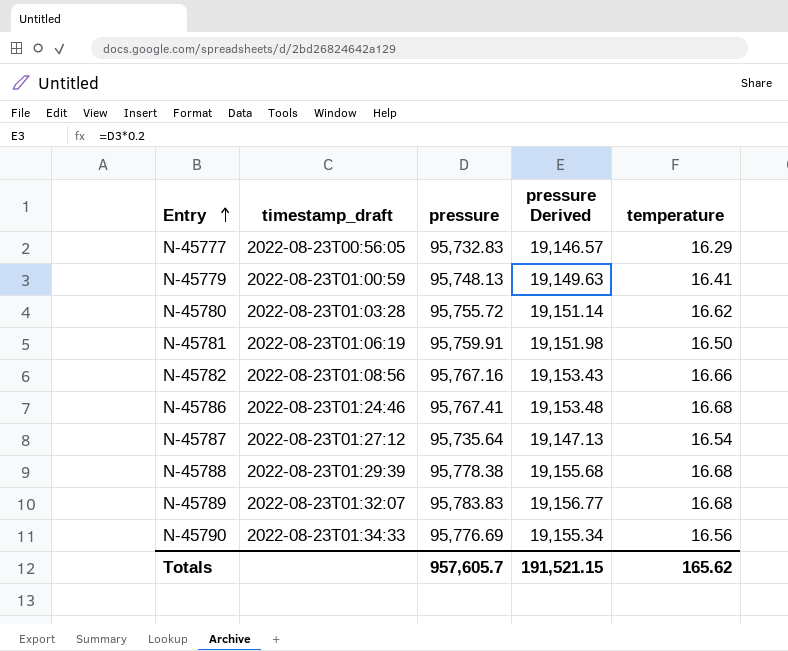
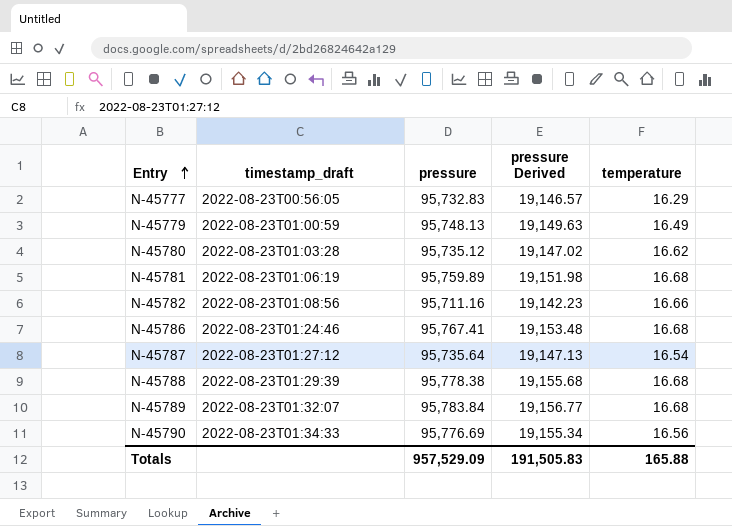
N-45779 | temperature: 16.41 -> 16.49
N-45780 | pressure: 95,755.72 -> 95,735.12
N-45780 | pressure Derived: 19,151.14 -> 19,147.02
N-45781 | pressure: 95,759.91 -> 95,759.89
N-45781 | temperature: 16.50 -> 16.68
N-45782 | pressure: 95,767.16 -> 95,711.16
N-45782 | pressure Derived: 19,153.43 -> 19,142.23
N-45789 | pressure: 95,783.83 -> 95,783.84
Totals | pressure: 957,605.7 -> 957,529.09
Totals | pressure Derived: 191,521.15 -> 191,505.83
Totals | temperature: 165.62 -> 165.88

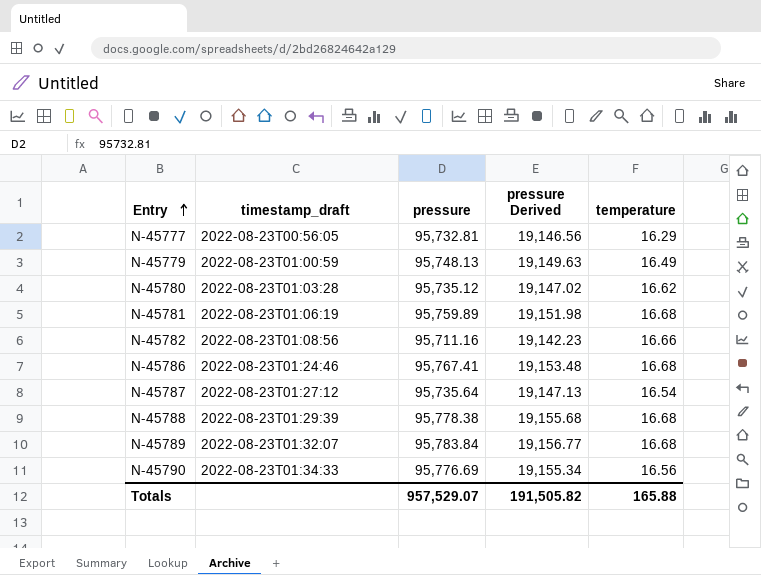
N-45777 | pressure: 95,732.83 -> 95,732.81
N-45777 | pressure Derived: 19,146.57 -> 19,146.56
Totals | pressure: 957,529.09 -> 957,529.07
Totals | pressure Derived: 191,505.83 -> 191,505.82

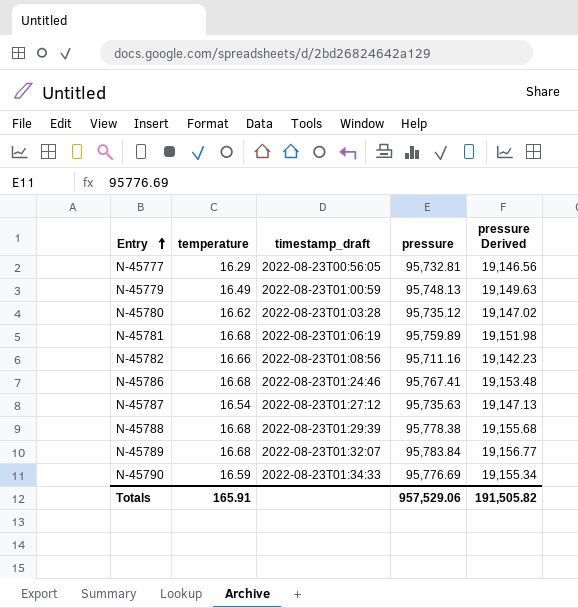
column temperature | position: 5 -> 2
N-45787 | pressure: 95,735.64 -> 95,735.63
N-45790 | temperature: 16.56 -> 16.59
Totals | temperature: 165.88 -> 165.91
Totals | pressure: 957,529.07 -> 957,529.06

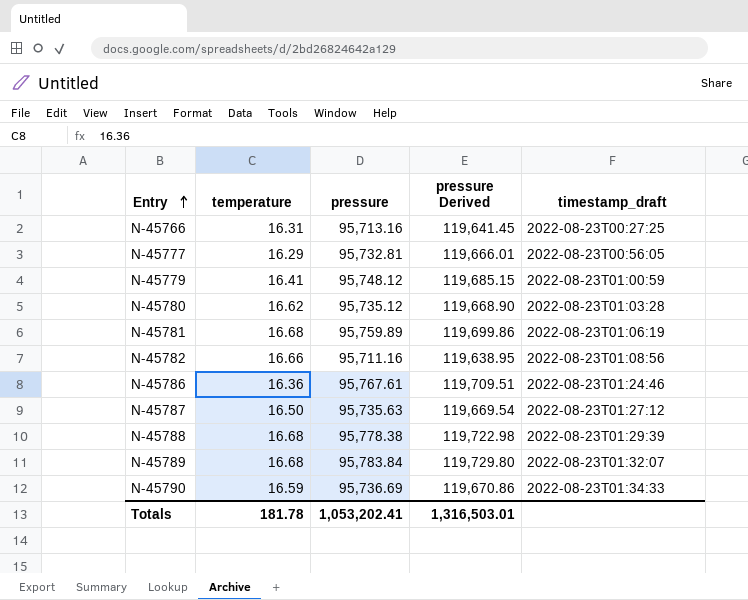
column pressure Derived | formula: [pressure] * 0.2 -> [pressure] * 1.25
column timestamp_draft | position: 3 -> 5
row N-45766: none -> 16.31 | 95,713.16 | 119,641.45 | 2022-08-23T00:27:25
N-45779 | temperature: 16.49 -> 16.41
N-45779 | pressure: 95,748.13 -> 95,748.12
N-45786 | temperature: 16.68 -> 16.36
N-45786 | pressure: 95,767.41 -> 95,767.61
N-45787 | temperature: 16.54 -> 16.50
N-45790 | pressure: 95,776.69 -> 95,736.69
Totals | temperature: 165.91 -> 181.78
Totals | pressure: 957,529.06 -> 1,053,202.41
Totals | pressure Derived: 191,505.82 -> 1,316,503.01

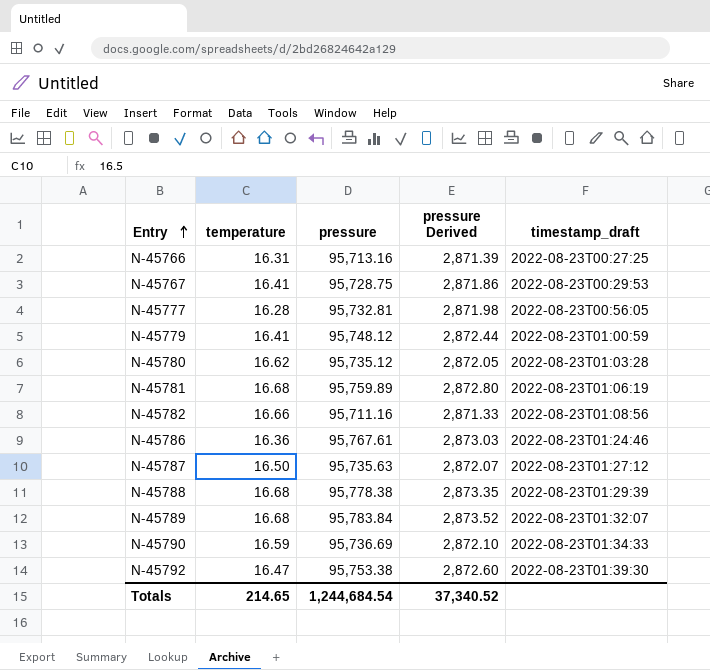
column pressure Derived | formula: [pressure] * 1.25 -> [pressure] * 0.03
row N-45767: none -> 16.41 | 95,728.75 | 2,871.86 | 2022-08-23T00:29:53
N-45777 | temperature: 16.29 -> 16.28
row N-45792: none -> 16.47 | 95,753.38 | 2,872.60 | 2022-08-23T01:39:30
Totals | temperature: 181.78 -> 214.65
Totals | pressure: 1,053,202.41 -> 1,244,684.54
Totals | pressure Derived: 1,316,503.01 -> 37,340.52

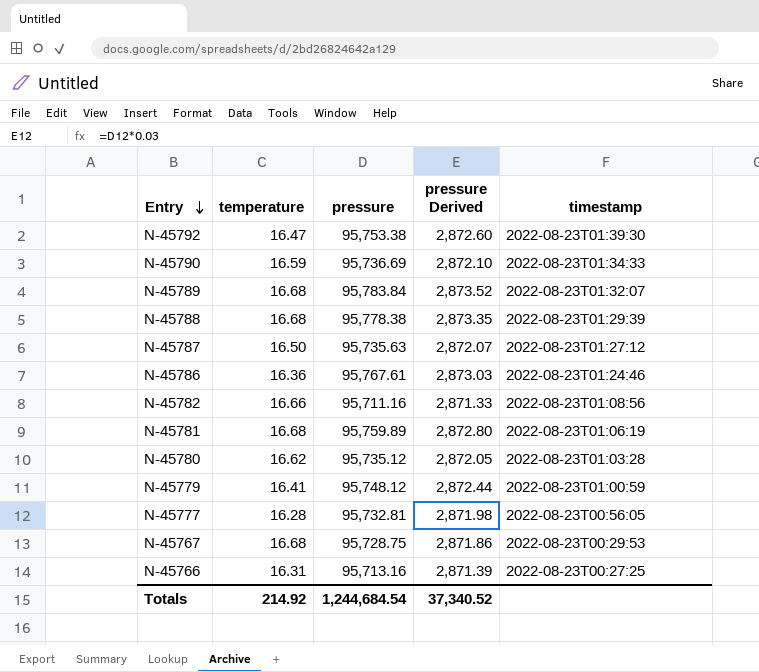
row order: Entry ascending -> Entry descending
column name: timestamp_draft -> timestamp
N-45767 | temperature: 16.41 -> 16.68
Totals | temperature: 214.65 -> 214.92

